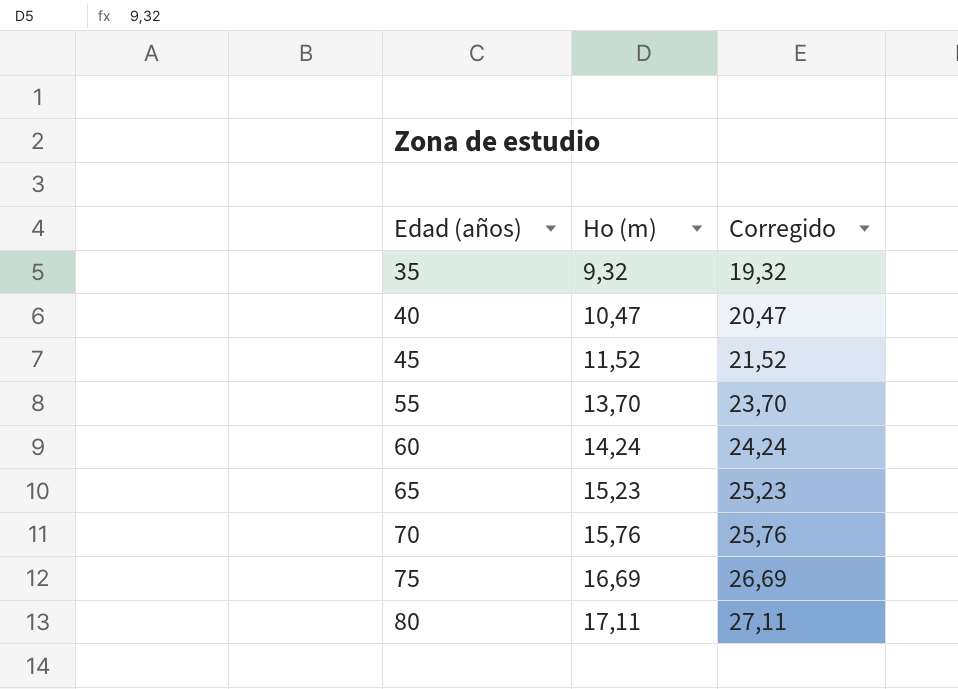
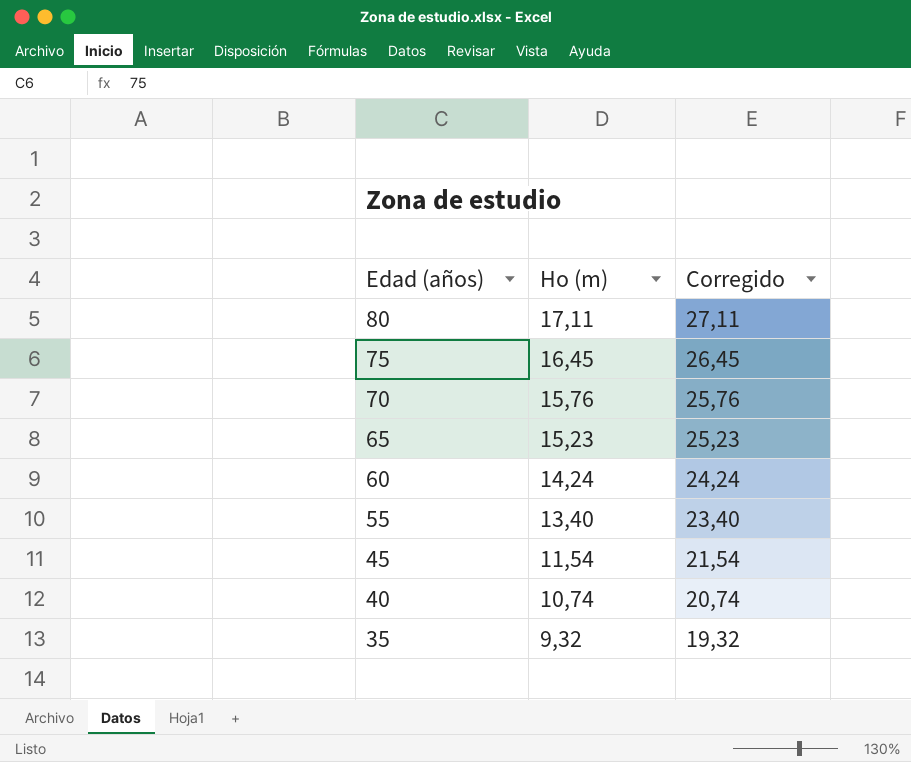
row order: Edad (años) ascending -> Edad (años) descending
75 | Ho (m): 16,69 -> 16,45
75 | Corregido: 26,69 -> 26,45
55 | Ho (m): 13,70 -> 13,40
55 | Corregido: 23,70 -> 23,40
45 | Ho (m): 11,52 -> 11,54
45 | Corregido: 21,52 -> 21,54
40 | Ho (m): 10,47 -> 10,74
40 | Corregido: 20,47 -> 20,74

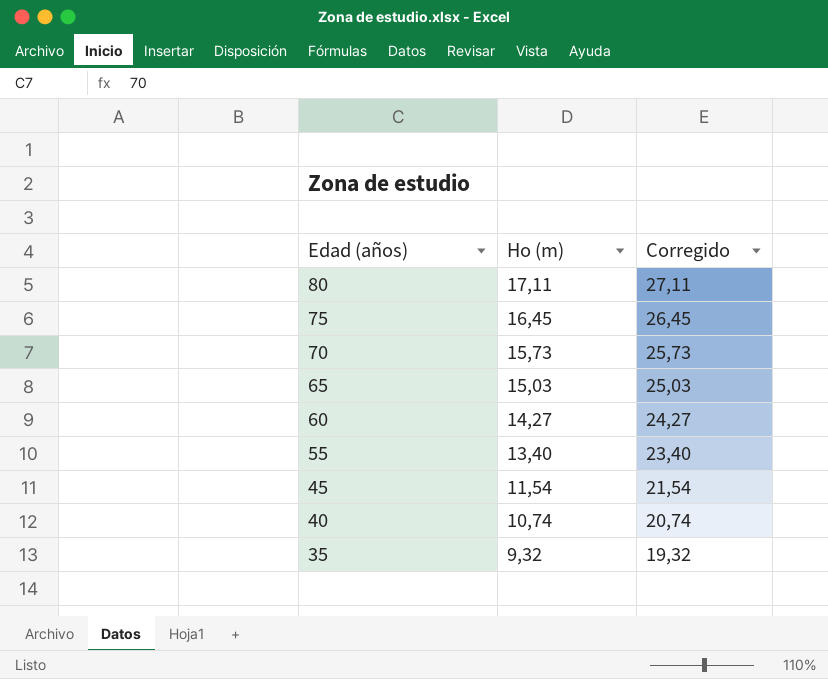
70 | Ho (m): 15,76 -> 15,73
70 | Corregido: 25,76 -> 25,73
65 | Ho (m): 15,23 -> 15,03
65 | Corregido: 25,23 -> 25,03
60 | Ho (m): 14,24 -> 14,27
60 | Corregido: 24,24 -> 24,27

